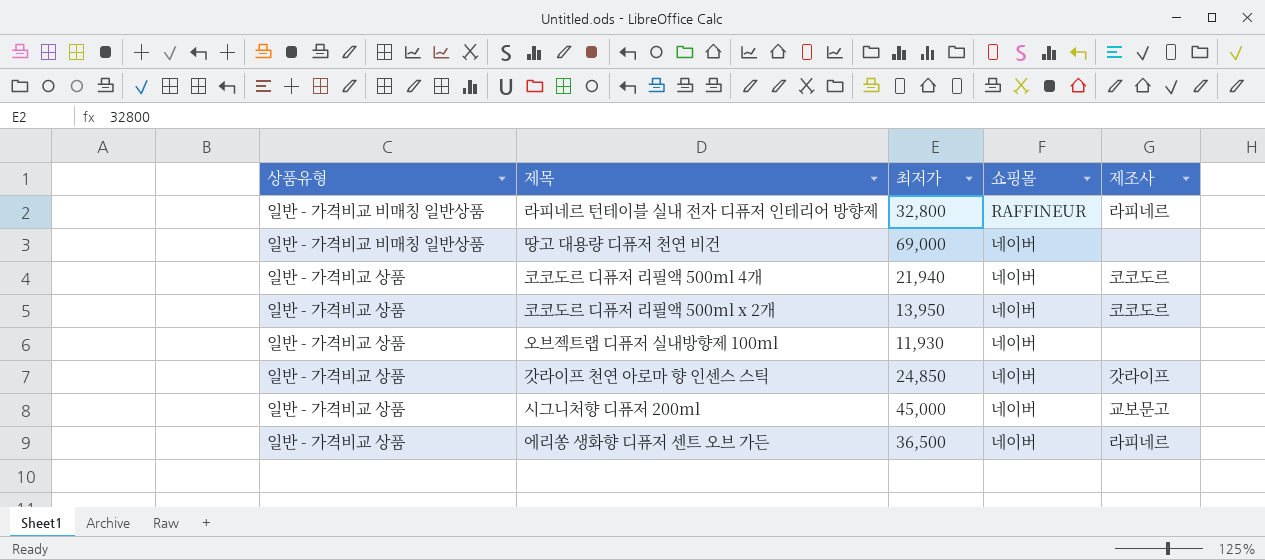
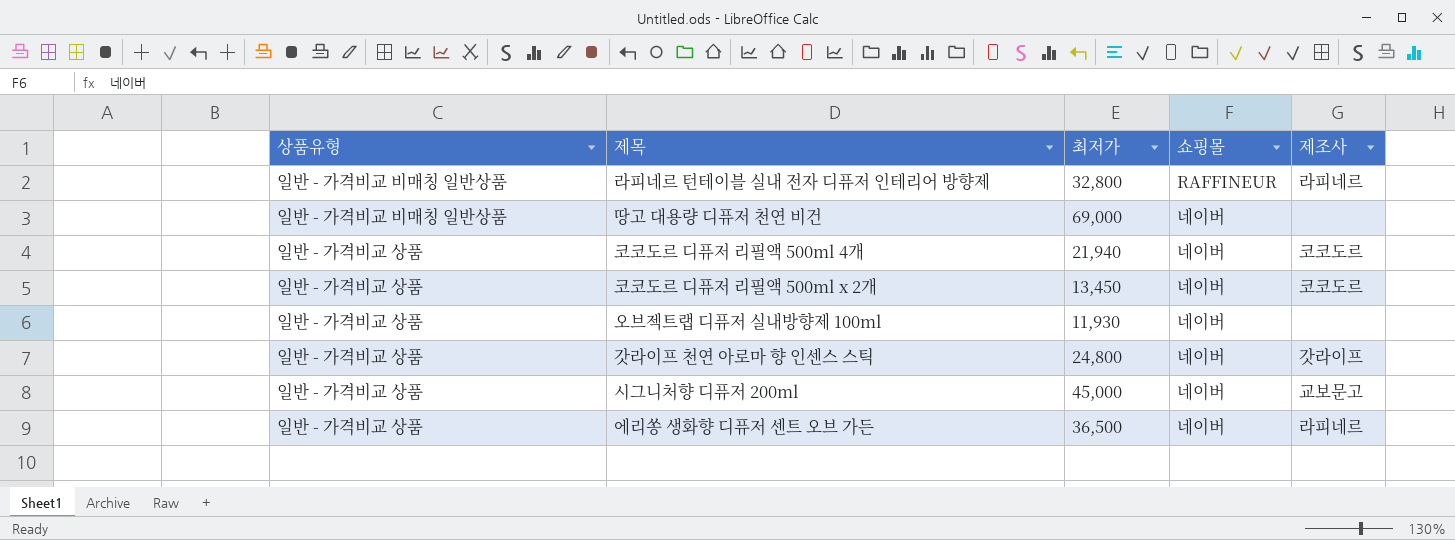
코코도르 디퓨저 리필액 500ml x 2개 | 최저가: 13,950 -> 13,450
갓라이프 천연 아로마 향 인센스 스틱 | 최저가: 24,850 -> 24,800

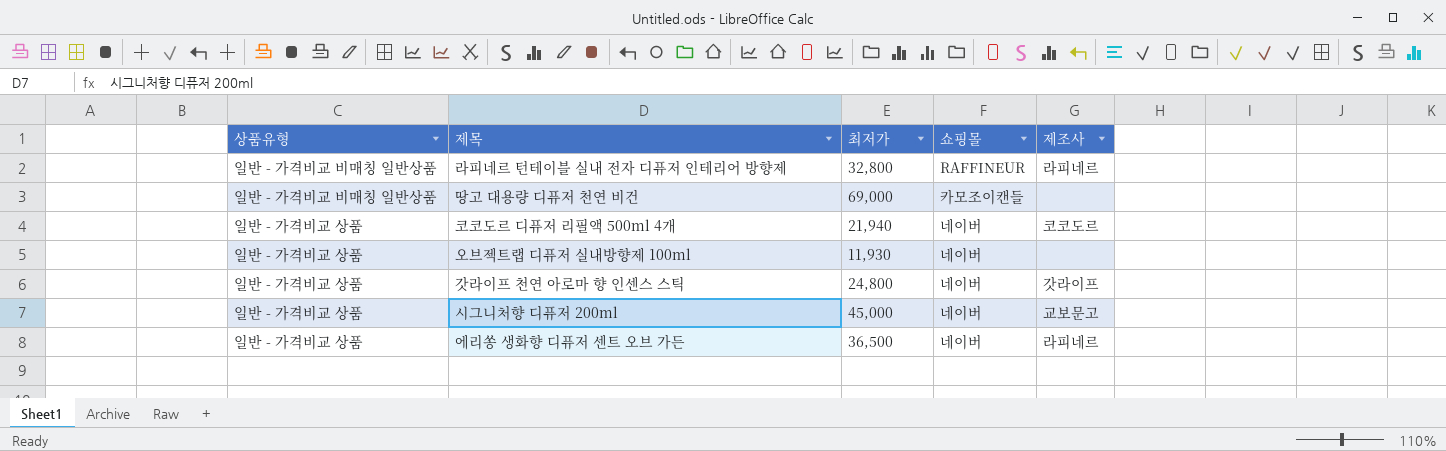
row 코코도르 디퓨저 리필액 500ml x 2개: 일반 - 가격비교 상품 | 13,450 | 네이버 | 코코도르 -> none
땅고 대용량 디퓨저 천연 비건 | 쇼핑몰: 네이버 -> 카모조이캔들

